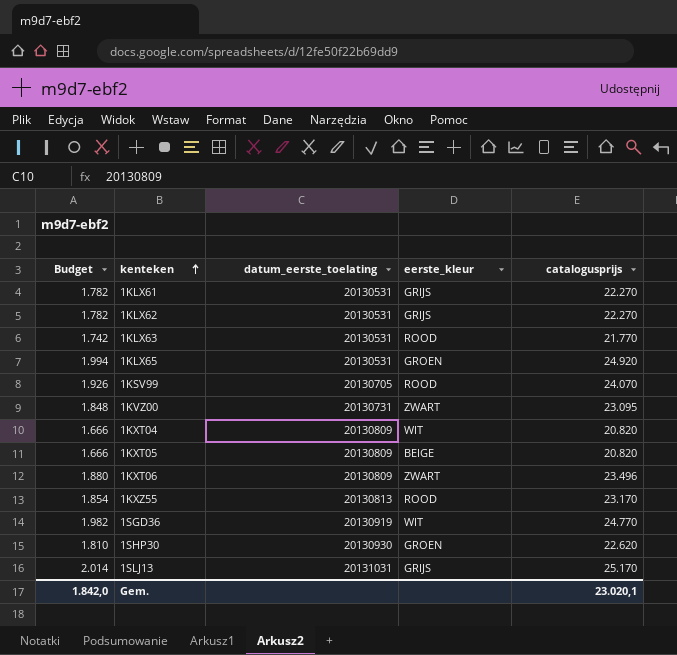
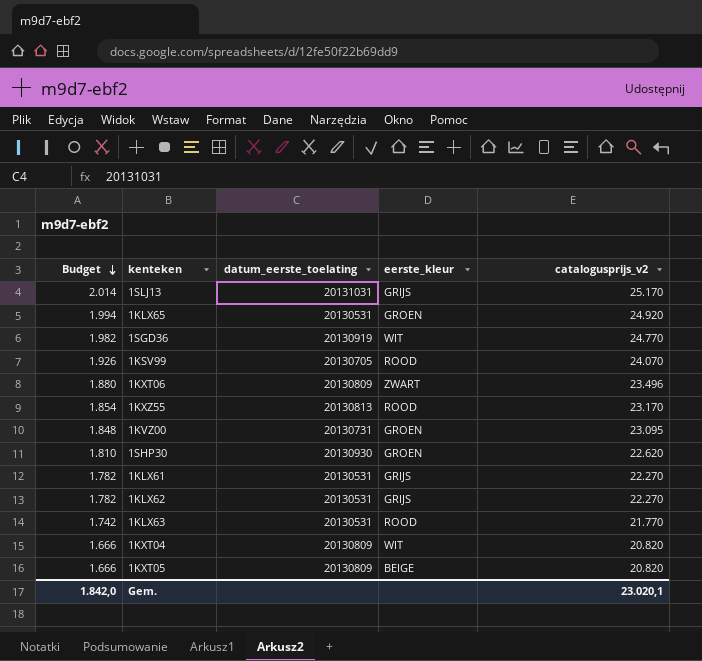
row order: kenteken ascending -> Budget descending
column name: catalogusprijs -> catalogusprijs_v2
1KVZ00 | eerste_kleur: ZWART -> GROEN

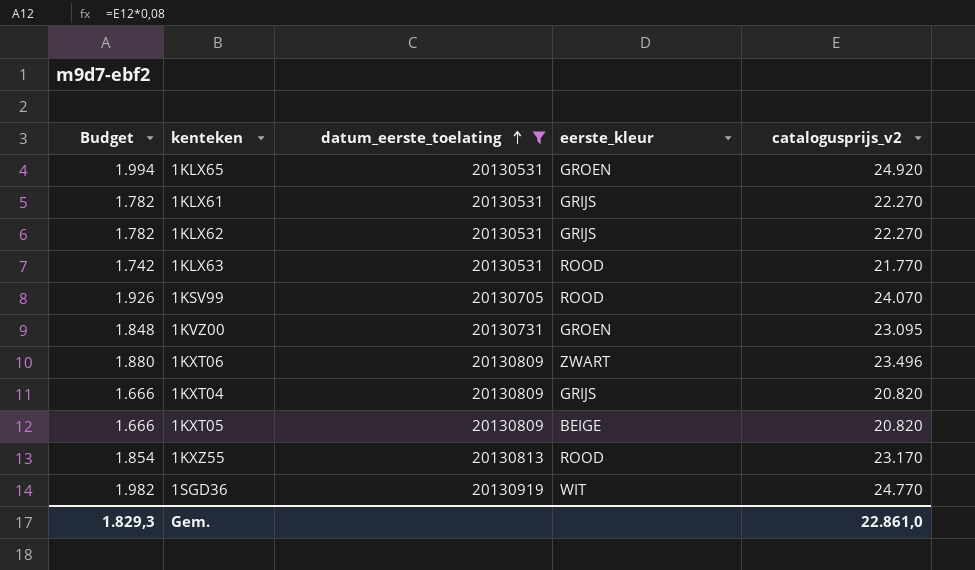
filter: none -> datum_eerste_toelating <= 20130919
row order: Budget descending -> datum_eerste_toelating ascending
1KXT04 | eerste_kleur: WIT -> GRIJS
Gem. | Budget: 1.842,0 -> 1.829,3
Gem. | catalogusprijs_v2: 23.020,1 -> 22.861,0

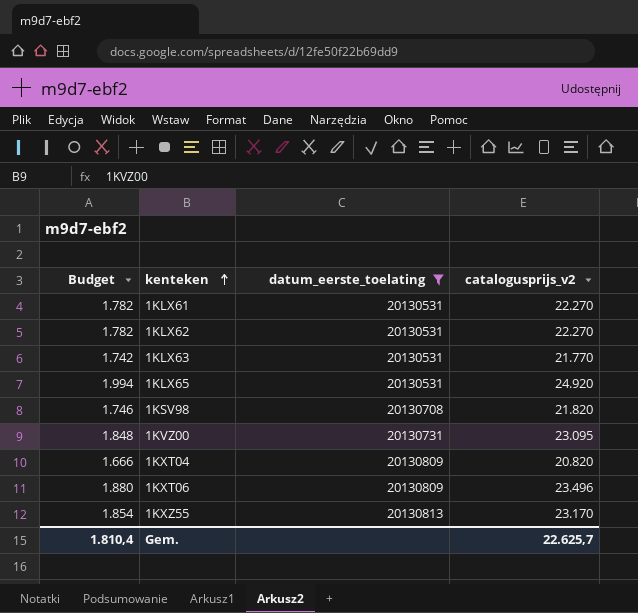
row order: datum_eerste_toelating ascending -> kenteken ascending
column eerste_kleur | position: 4 -> none
row 1KSV99: 1.926 | 20130705 | ROOD | 24.070 -> none
row 1KXT05: 1.666 | 20130809 | BEIGE | 20.820 -> none
row 1SGD36: 1.982 | 20130919 | WIT | 24.770 -> none
row 1KSV98: none -> 1.746 | 20130708 | 21.820
Gem. | Budget: 1.829,3 -> 1.810,4
Gem. | catalogusprijs_v2: 22.861,0 -> 22.625,7

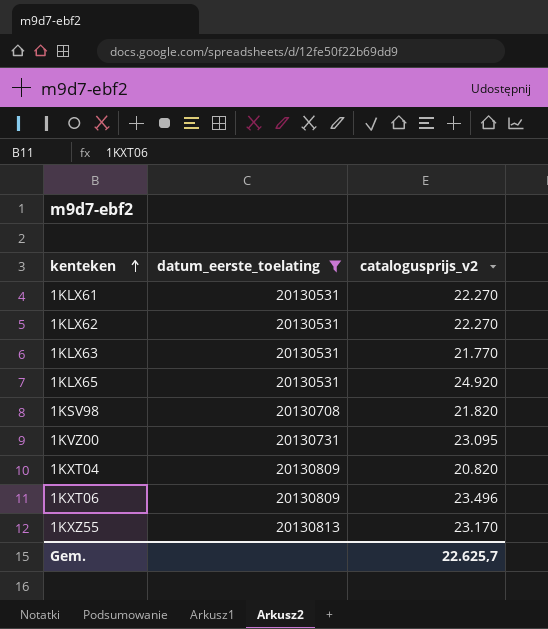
column Budget | formula: [catalogusprijs_v2] * 0,08 -> none

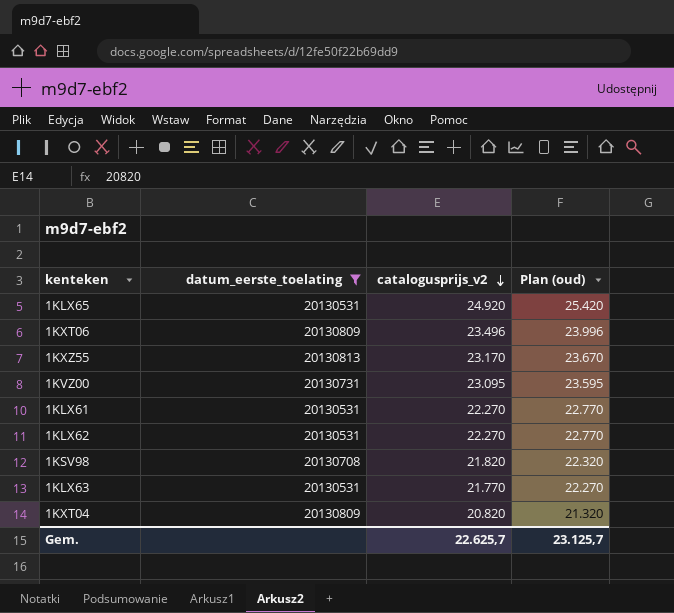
row order: kenteken ascending -> catalogusprijs_v2 descending
column Plan (oud) | formula: none -> [catalogusprijs_v2] + 500

